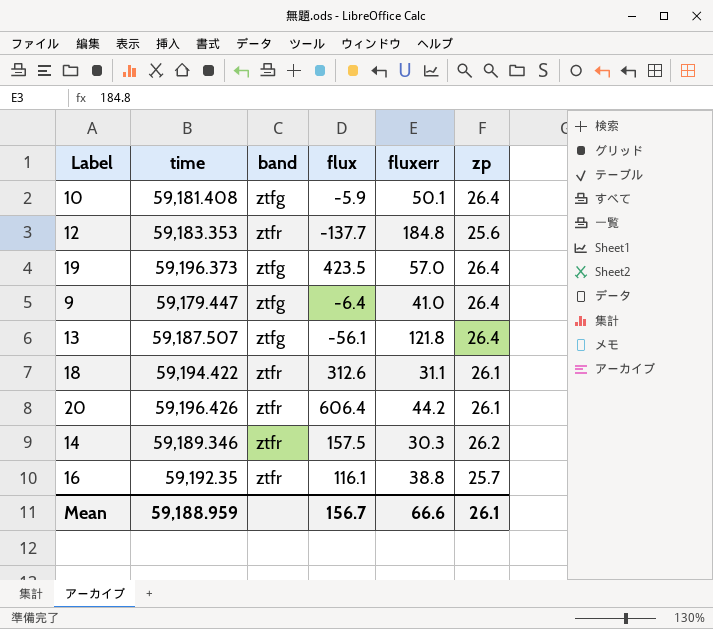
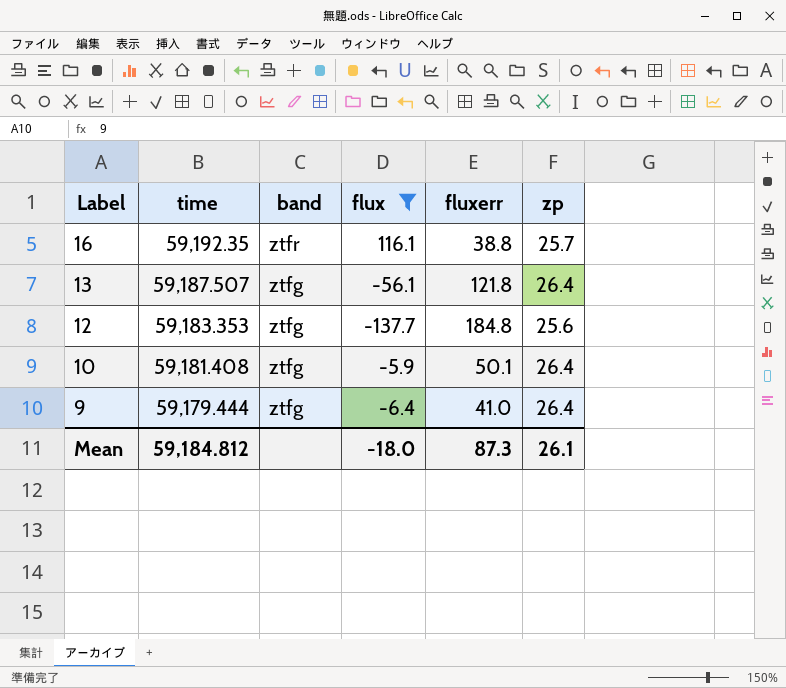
filter: none -> flux <= 116.1
row order: none -> Label descending
12 | band: ztfr -> ztfg
9 | time: 59,179.447 -> 59,179.444
Mean | time: 59,188.959 -> 59,184.812
Mean | flux: 156.7 -> -18.0
Mean | fluxerr: 66.6 -> 87.3

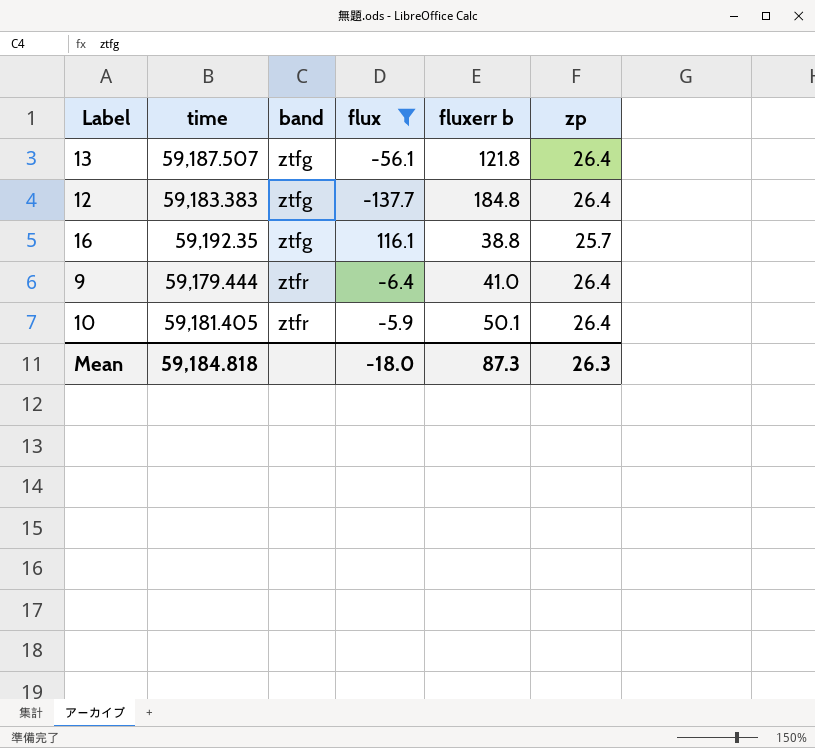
row order: Label descending -> band ascending
column name: fluxerr -> fluxerr b
12 | time: 59,183.353 -> 59,183.383
12 | zp: 25.6 -> 26.4
16 | band: ztfr -> ztfg
9 | band: ztfg -> ztfr
10 | time: 59,181.408 -> 59,181.405
10 | band: ztfg -> ztfr
Mean | time: 59,184.812 -> 59,184.818
Mean | zp: 26.1 -> 26.3

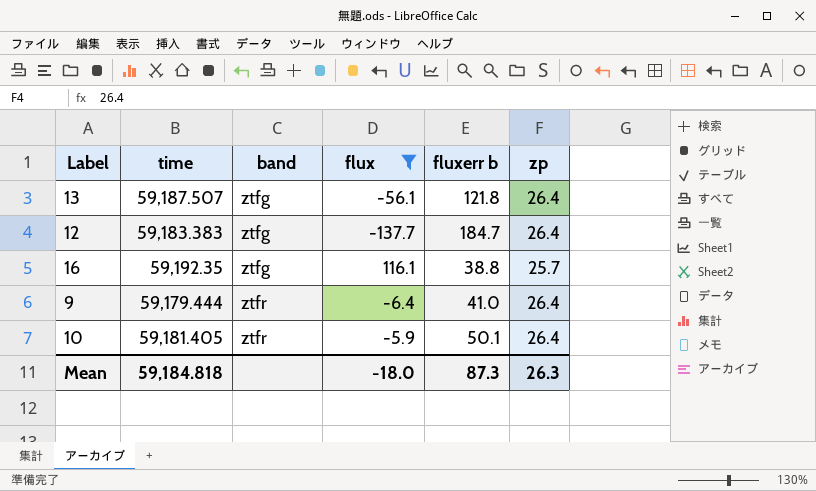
12 | fluxerr b: 184.8 -> 184.7

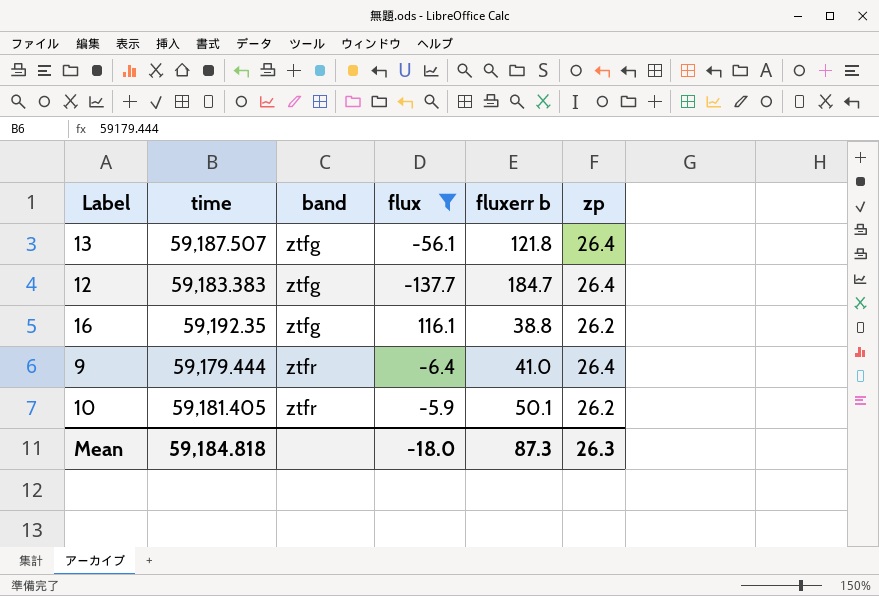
16 | zp: 25.7 -> 26.2
10 | zp: 26.4 -> 26.2

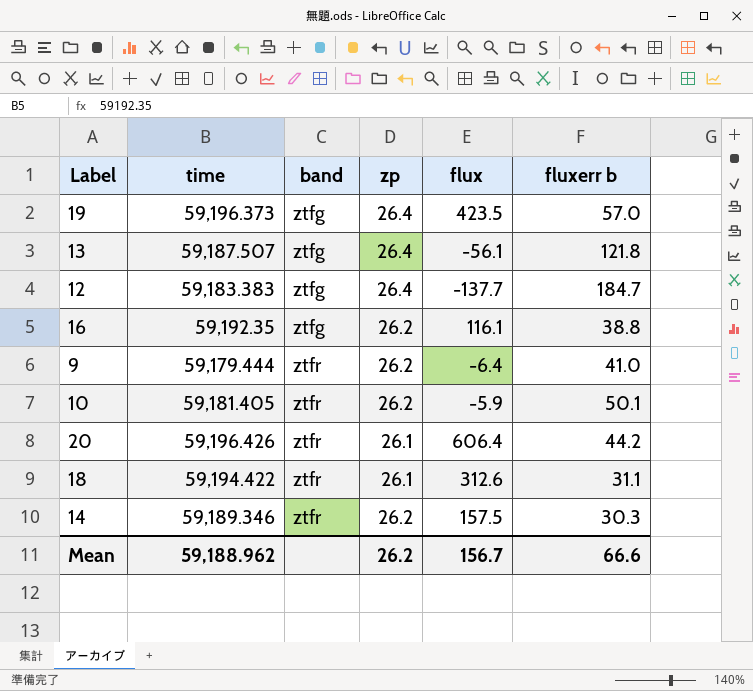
filter: flux <= 116.1 -> none
column zp | position: 6 -> 4
9 | zp: 26.4 -> 26.2
Mean | time: 59,184.818 -> 59,188.962
Mean | zp: 26.3 -> 26.2
Mean | flux: -18.0 -> 156.7
Mean | fluxerr b: 87.3 -> 66.6

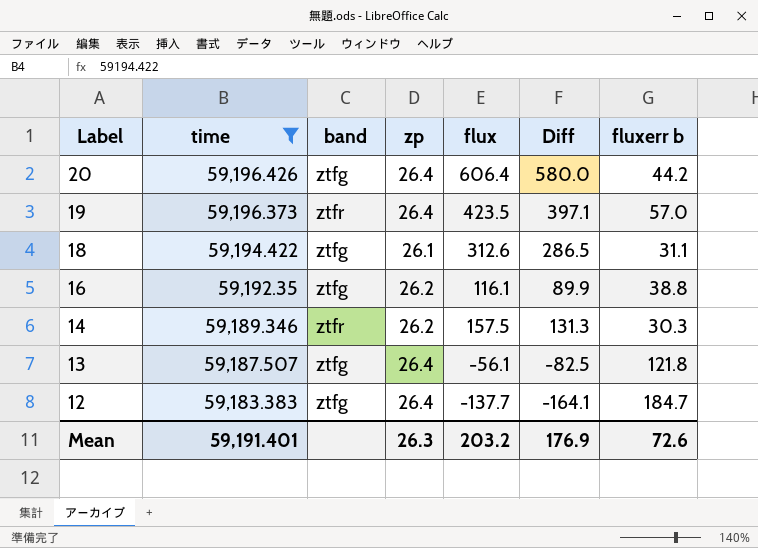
filter: none -> time >= 59,183.383
row order: band ascending -> Label descending
column Diff | formula: none -> [flux] - [zp]
20 | band: ztfr -> ztfg
20 | zp: 26.1 -> 26.4
19 | band: ztfg -> ztfr
18 | band: ztfr -> ztfg
Mean | time: 59,188.962 -> 59,191.401
Mean | zp: 26.2 -> 26.3
Mean | flux: 156.7 -> 203.2
Mean | fluxerr b: 66.6 -> 72.6

